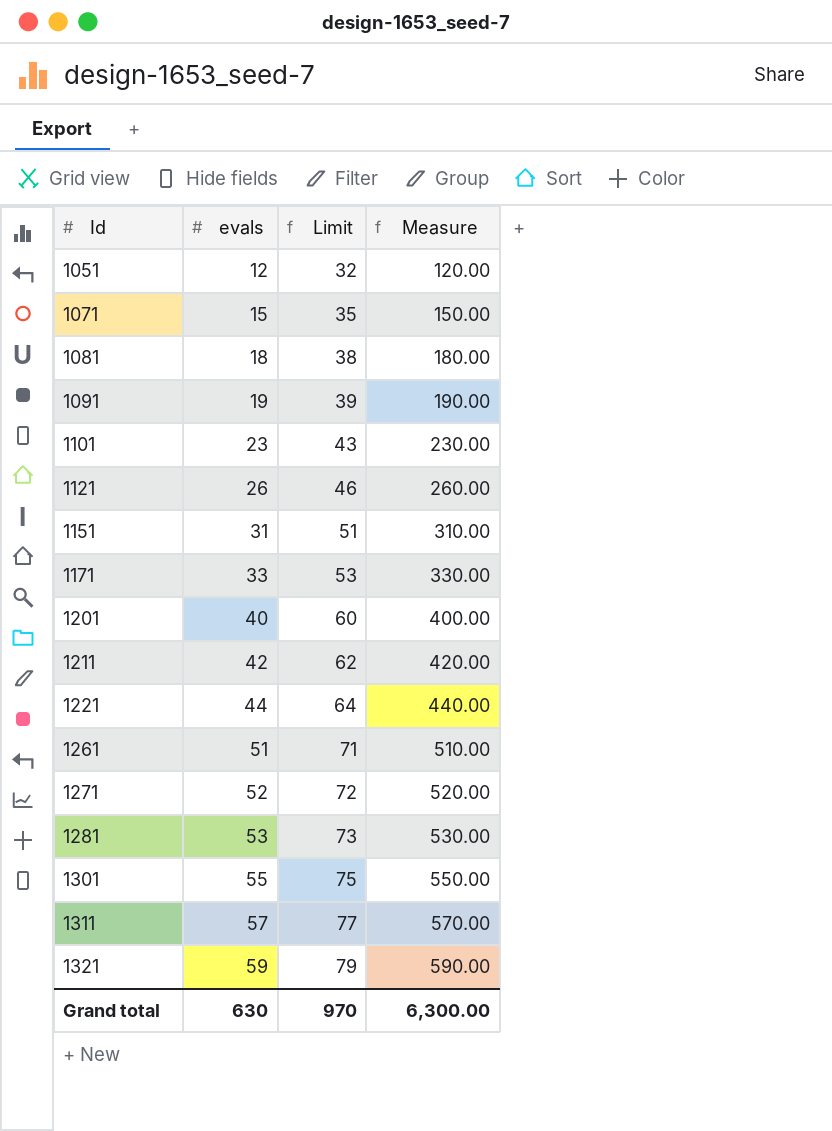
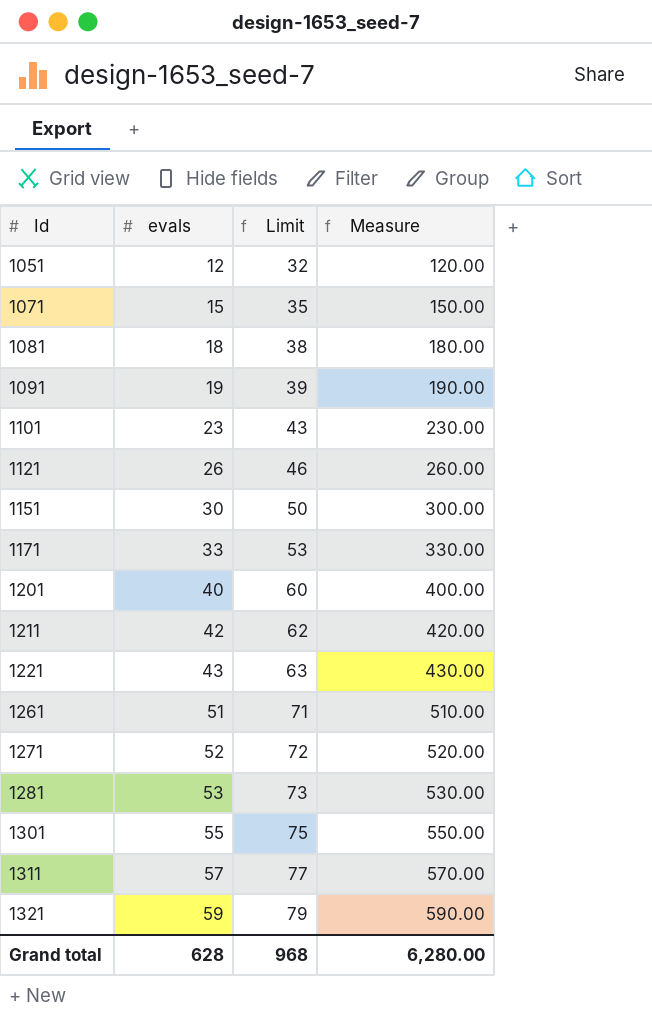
1151 | evals: 31 -> 30
1151 | Limit: 51 -> 50
1151 | Measure: 310.00 -> 300.00
1221 | evals: 44 -> 43
1221 | Limit: 64 -> 63
1221 | Measure: 440.00 -> 430.00
Grand total | evals: 630 -> 628
Grand total | Limit: 970 -> 968
Grand total | Measure: 6,300.00 -> 6,280.00

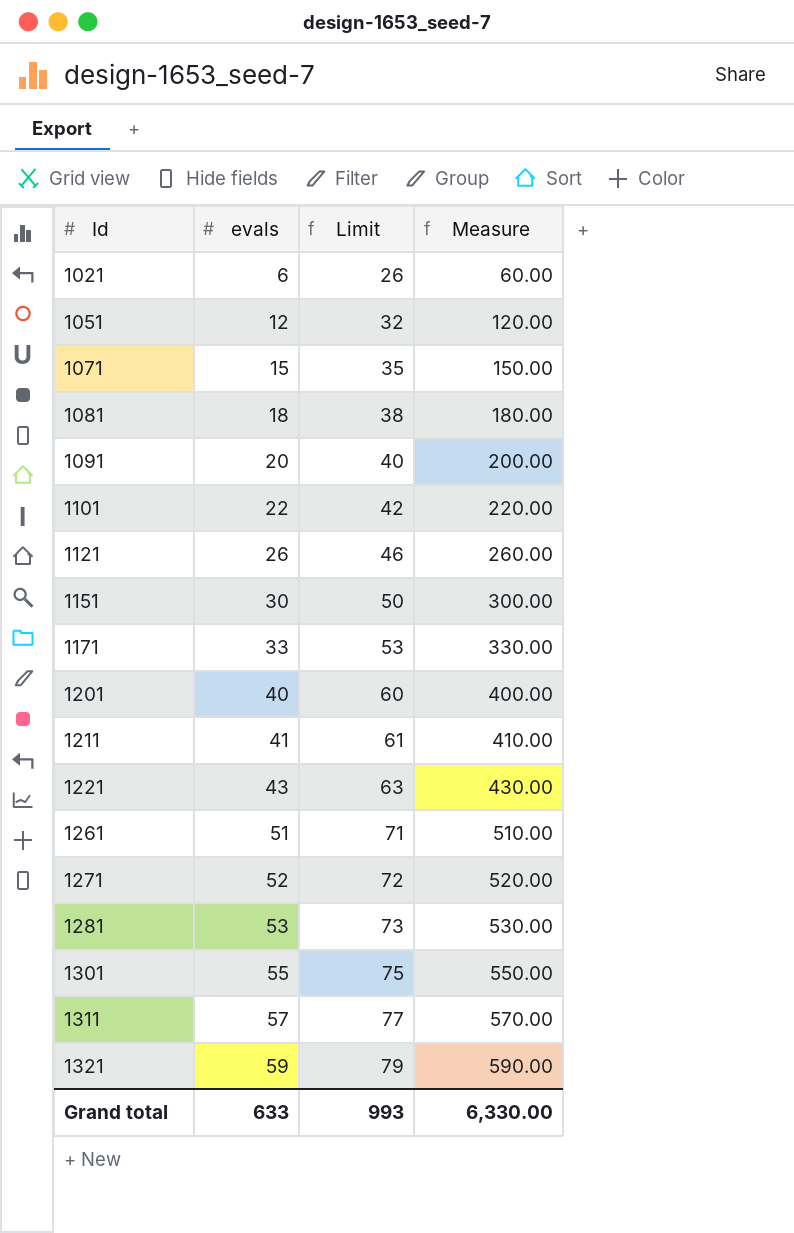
row 1021: none -> 6 | 26 | 60.00
1091 | evals: 19 -> 20
1091 | Limit: 39 -> 40
1091 | Measure: 190.00 -> 200.00
1101 | evals: 23 -> 22
1101 | Limit: 43 -> 42
1101 | Measure: 230.00 -> 220.00
1211 | evals: 42 -> 41
1211 | Limit: 62 -> 61
1211 | Measure: 420.00 -> 410.00
Grand total | evals: 628 -> 633
Grand total | Limit: 968 -> 993
Grand total | Measure: 6,280.00 -> 6,330.00

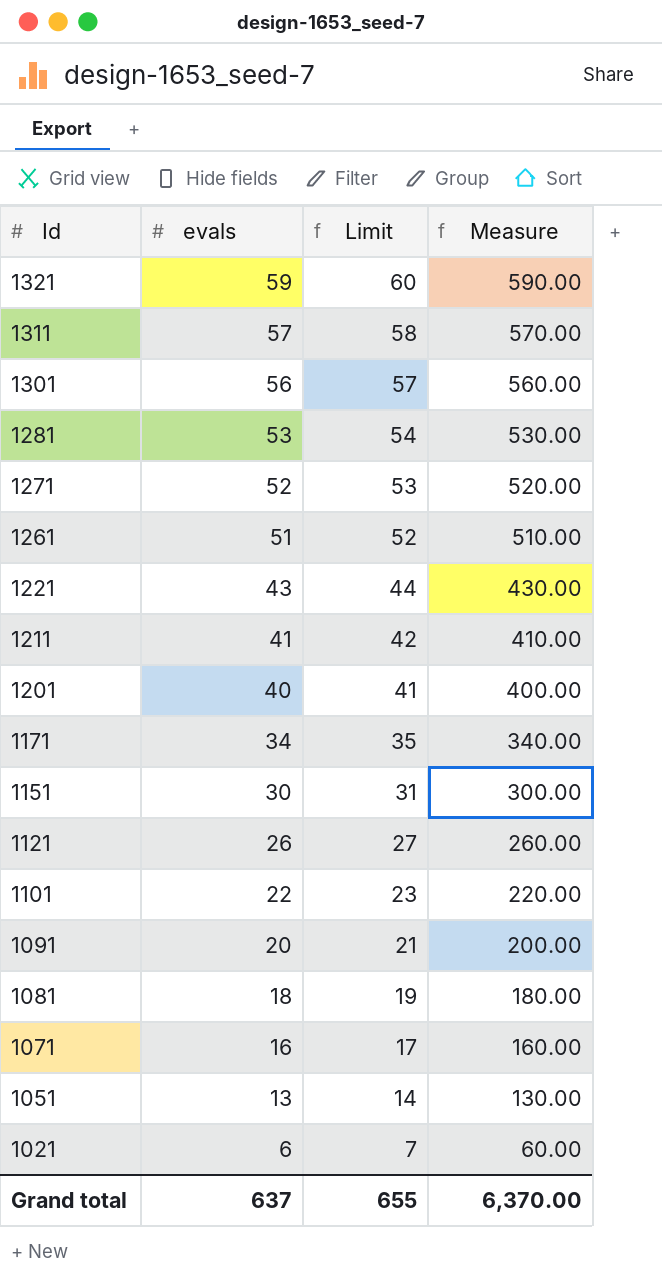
row order: Id ascending -> Id descending
column Limit | formula: [evals] + 20 -> [evals] + 1
1301 | evals: 55 -> 56
1301 | Measure: 550.00 -> 560.00
1171 | evals: 33 -> 34
1171 | Measure: 330.00 -> 340.00
1071 | evals: 15 -> 16
1071 | Measure: 150.00 -> 160.00
1051 | evals: 12 -> 13
1051 | Measure: 120.00 -> 130.00
Grand total | evals: 633 -> 637
Grand total | Limit: 993 -> 655
Grand total | Measure: 6,330.00 -> 6,370.00

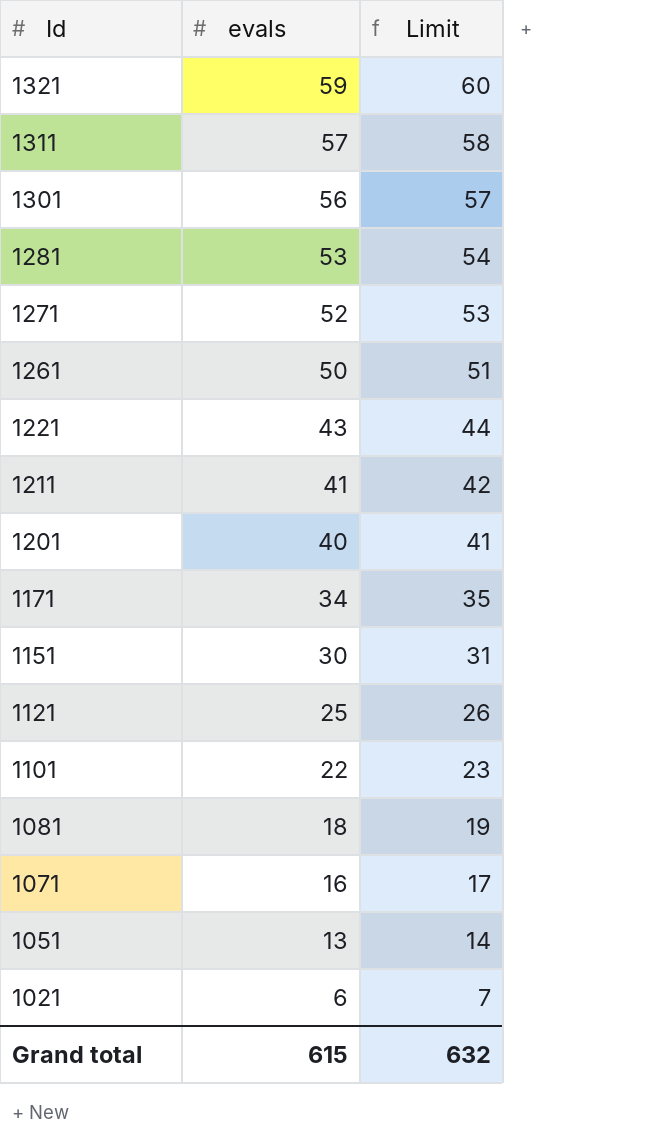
column Measure | formula: [evals] * 10 -> none
row 1091: 20 | 21 | 200.00 -> none
1261 | evals: 51 -> 50
1261 | Limit: 52 -> 51
1121 | evals: 26 -> 25
1121 | Limit: 27 -> 26
Grand total | evals: 637 -> 615
Grand total | Limit: 655 -> 632

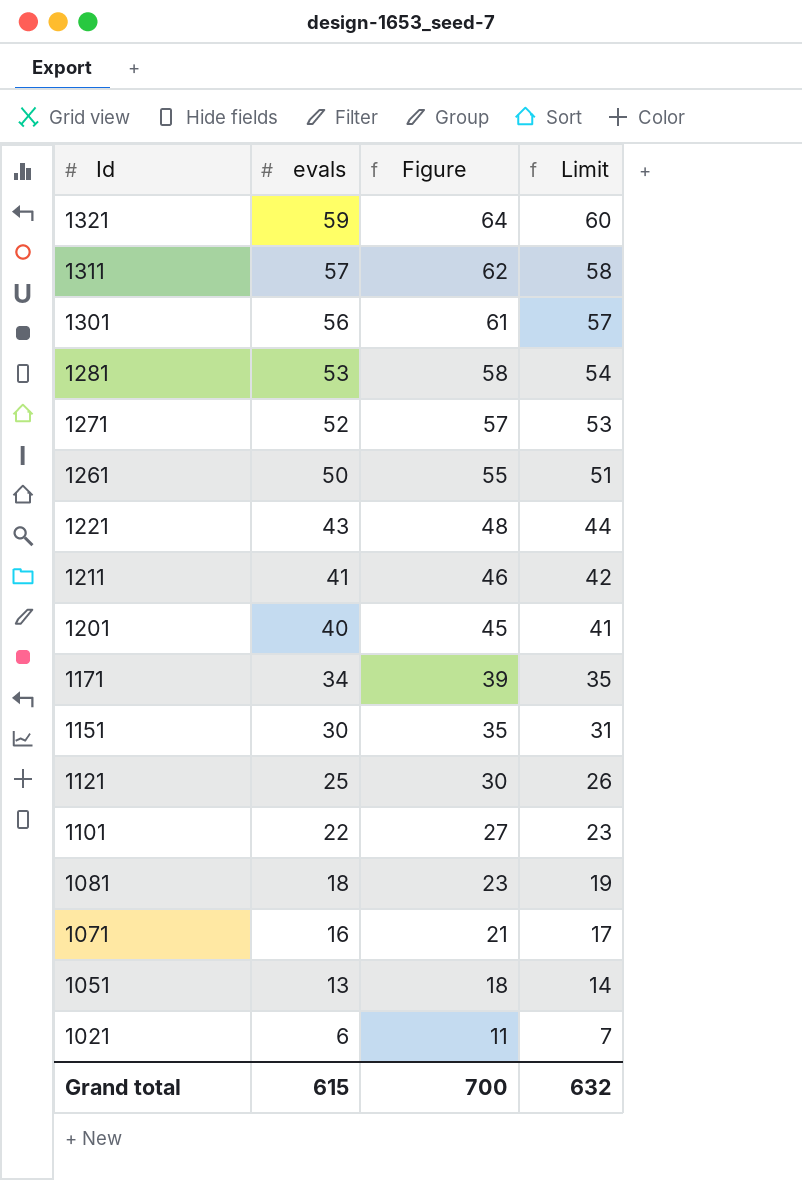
column Figure | formula: none -> [evals] + 5

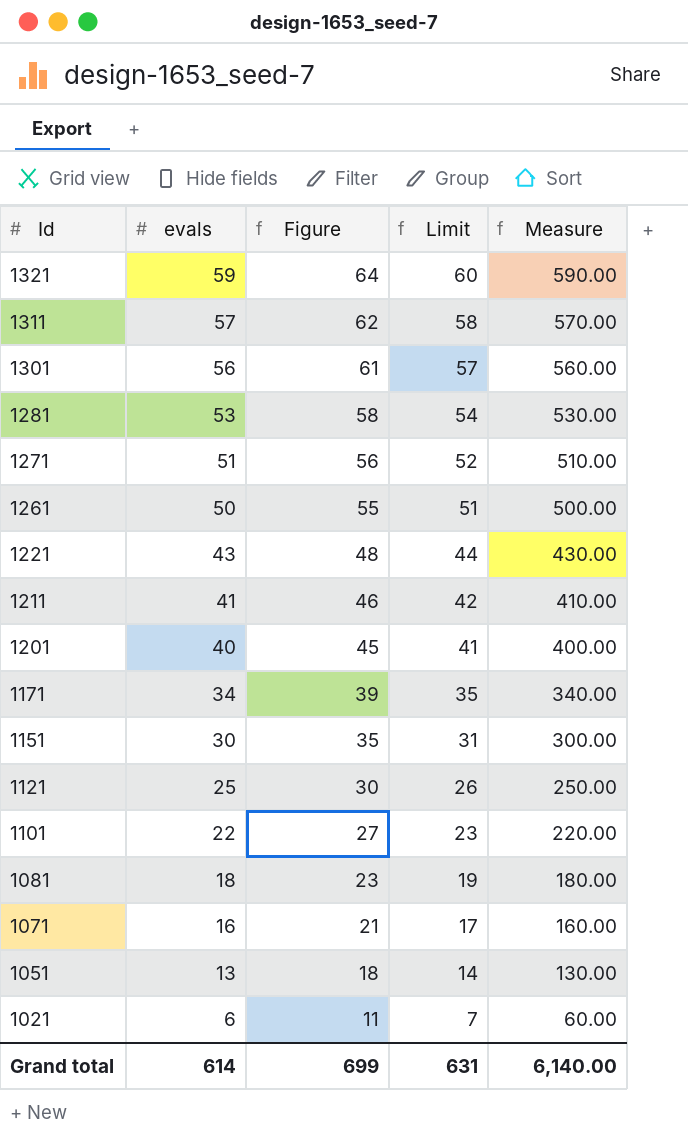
column Measure | formula: none -> [evals] * 10
1271 | evals: 52 -> 51
1271 | Figure: 57 -> 56
1271 | Limit: 53 -> 52
Grand total | evals: 615 -> 614
Grand total | Figure: 700 -> 699
Grand total | Limit: 632 -> 631

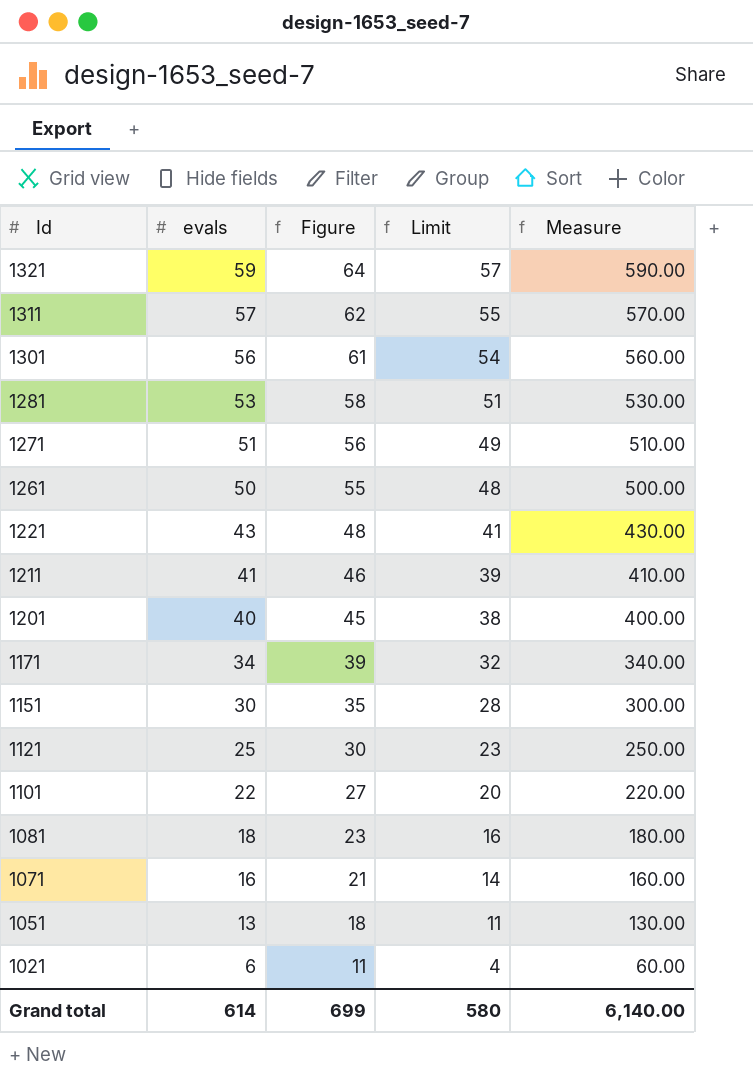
column Limit | formula: [evals] + 1 -> [evals] - 2
Grand total | Limit: 631 -> 580

